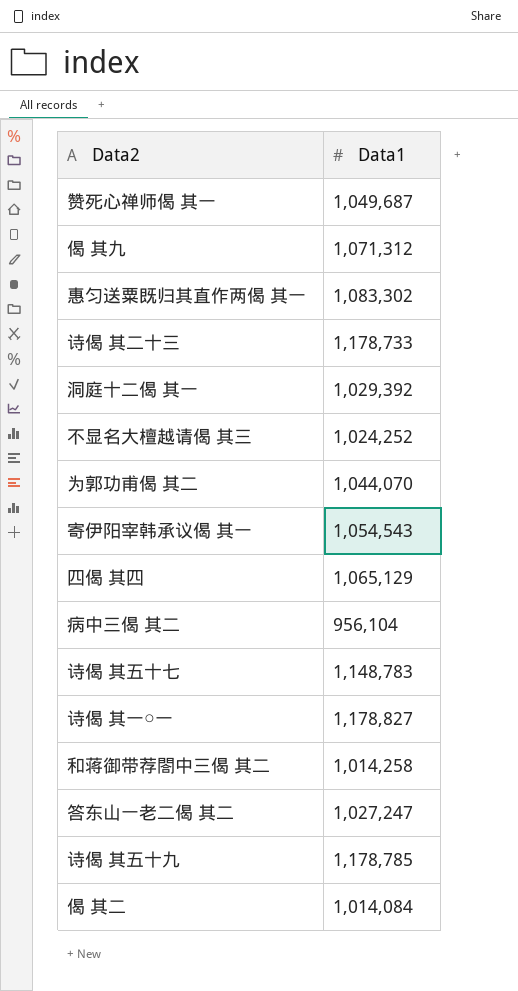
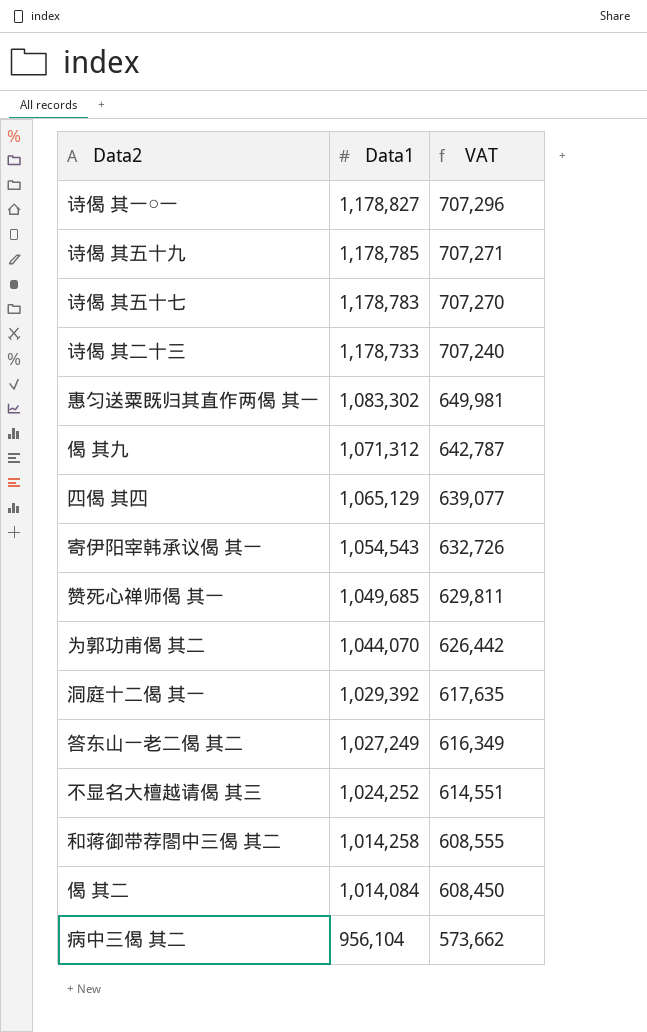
row order: none -> Data1 descending
column VAT | formula: none -> [Data1] * 0.6
诗偈 其五十七 | Data1: 1,148,783 -> 1,178,783
赞死心禅师偈 其一 | Data1: 1,049,687 -> 1,049,685
答东山一老二偈 其二 | Data1: 1,027,247 -> 1,027,249

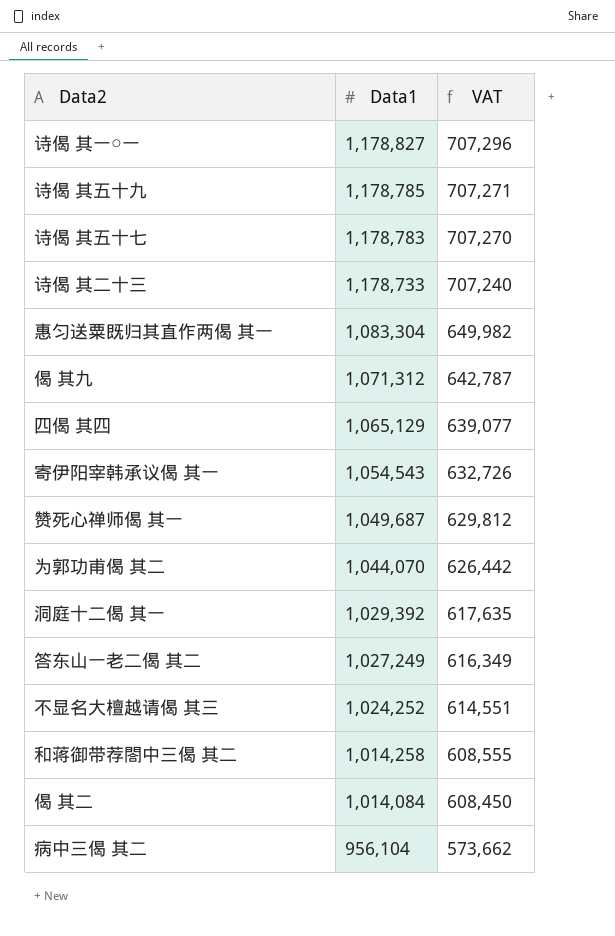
惠匀送粟既归其直作两偈 其一 | Data1: 1,083,302 -> 1,083,304
惠匀送粟既归其直作两偈 其一 | VAT: 649,981 -> 649,982
赞死心禅师偈 其一 | Data1: 1,049,685 -> 1,049,687
赞死心禅师偈 其一 | VAT: 629,811 -> 629,812

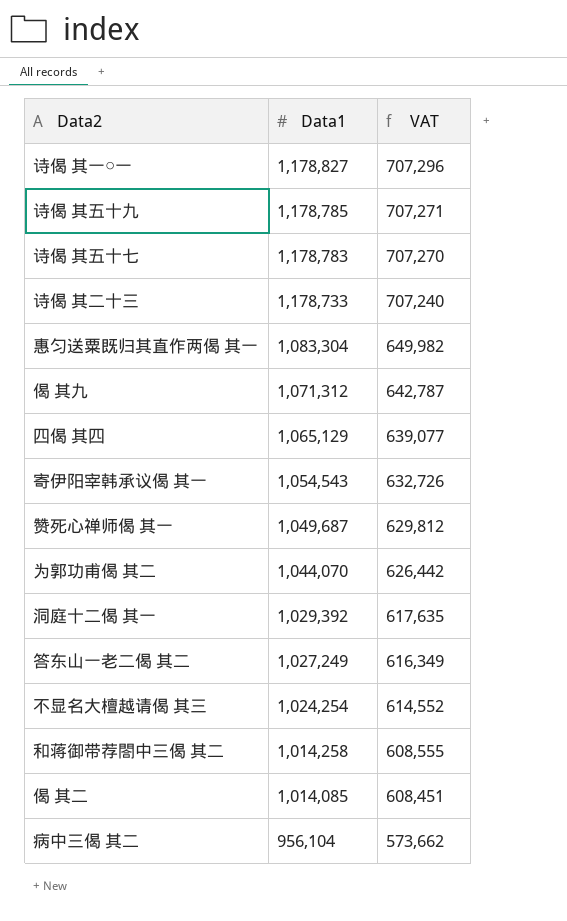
不显名大檀越请偈 其三 | Data1: 1,024,252 -> 1,024,254
不显名大檀越请偈 其三 | VAT: 614,551 -> 614,552
偈 其二 | Data1: 1,014,084 -> 1,014,085
偈 其二 | VAT: 608,450 -> 608,451

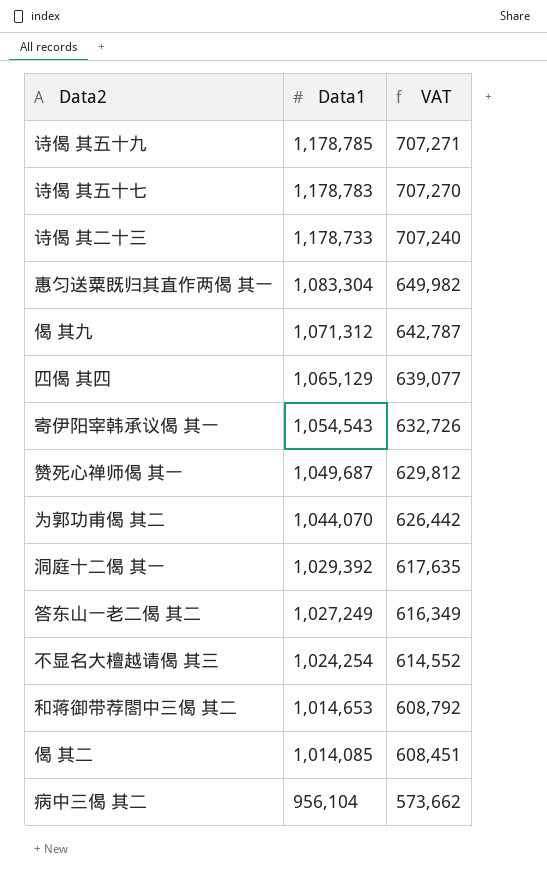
row 诗偈 其一○一: 1,178,827 | 707,296 -> none
和蒋御带荐閤中三偈 其二 | Data1: 1,014,258 -> 1,014,653
和蒋御带荐閤中三偈 其二 | VAT: 608,555 -> 608,792

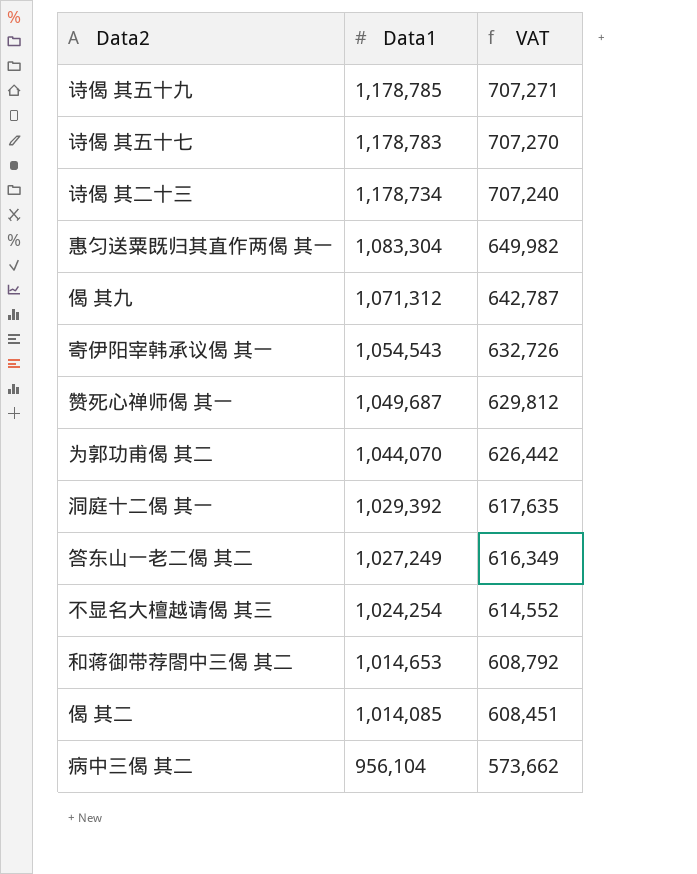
row 四偈 其四: 1,065,129 | 639,077 -> none
诗偈 其二十三 | Data1: 1,178,733 -> 1,178,734

